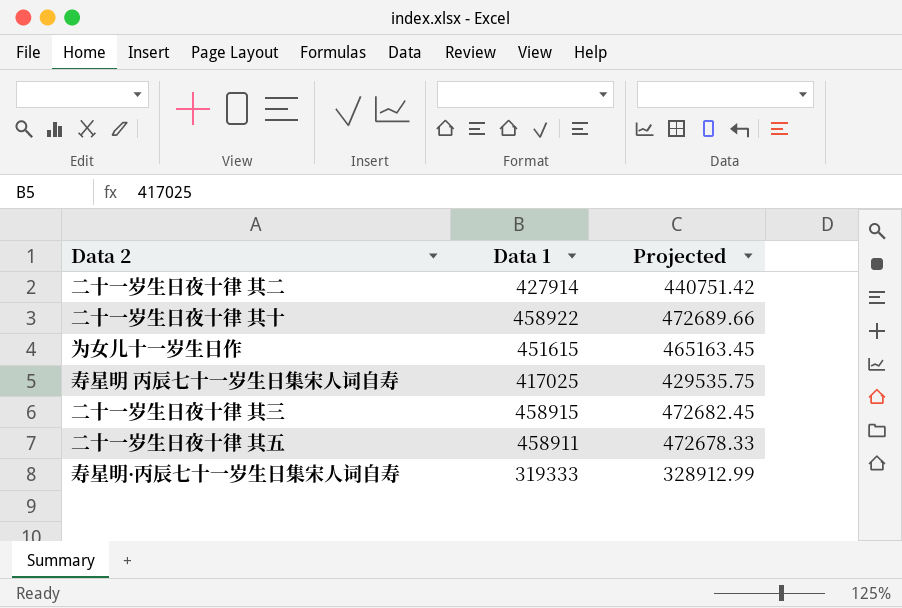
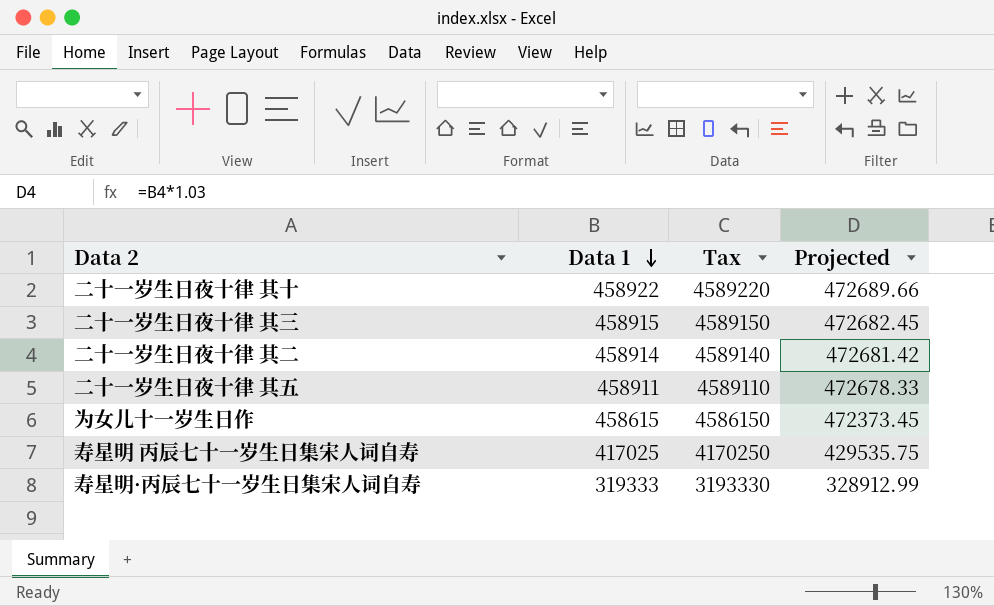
row order: none -> Data 1 descending
column Tax | formula: none -> [Data 1] * 10
二十一岁生日夜十律 其二 | Data 1: 427914 -> 458914
二十一岁生日夜十律 其二 | Projected: 440751.42 -> 472681.42
为女儿十一岁生日作 | Data 1: 451615 -> 458615
为女儿十一岁生日作 | Projected: 465163.45 -> 472373.45

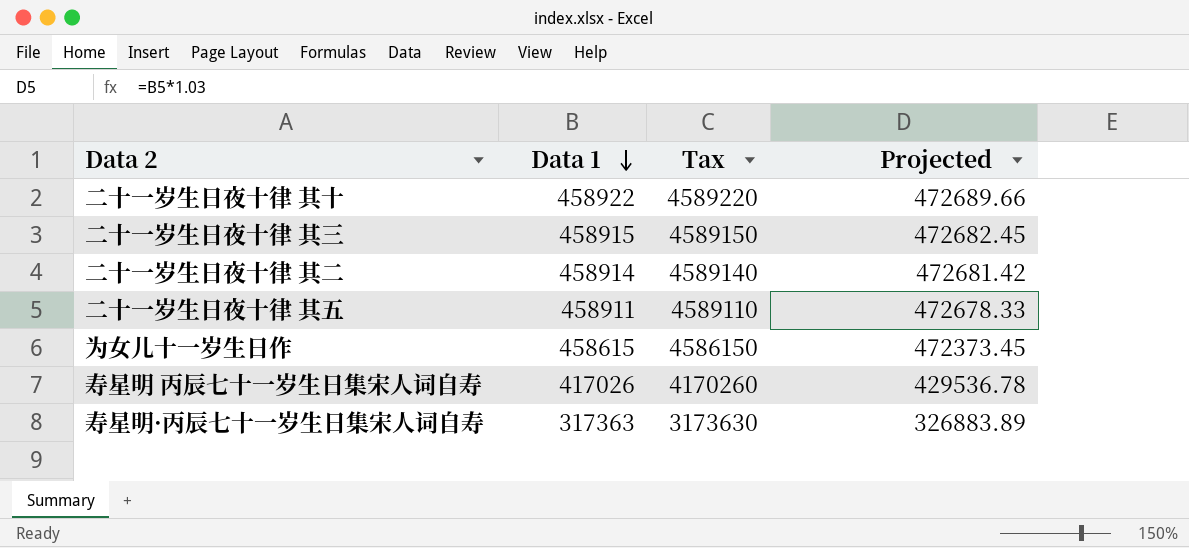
寿星明 丙辰七十一岁生日集宋人词自寿 | Data 1: 417025 -> 417026
寿星明 丙辰七十一岁生日集宋人词自寿 | Tax: 4170250 -> 4170260
寿星明 丙辰七十一岁生日集宋人词自寿 | Projected: 429535.75 -> 429536.78
寿星明·丙辰七十一岁生日集宋人词自寿 | Data 1: 319333 -> 317363
寿星明·丙辰七十一岁生日集宋人词自寿 | Tax: 3193330 -> 3173630
寿星明·丙辰七十一岁生日集宋人词自寿 | Projected: 328912.99 -> 326883.89

